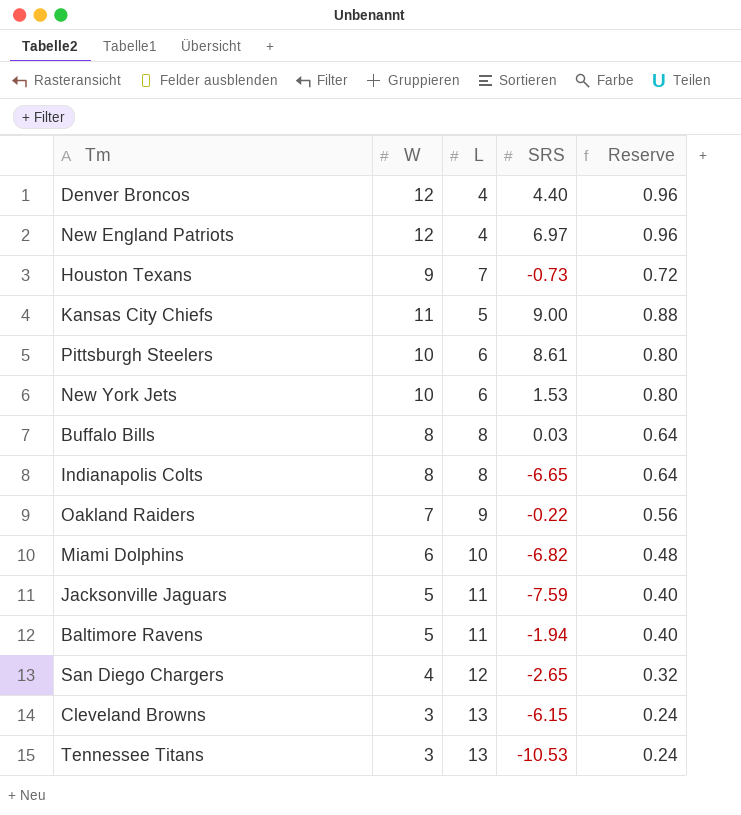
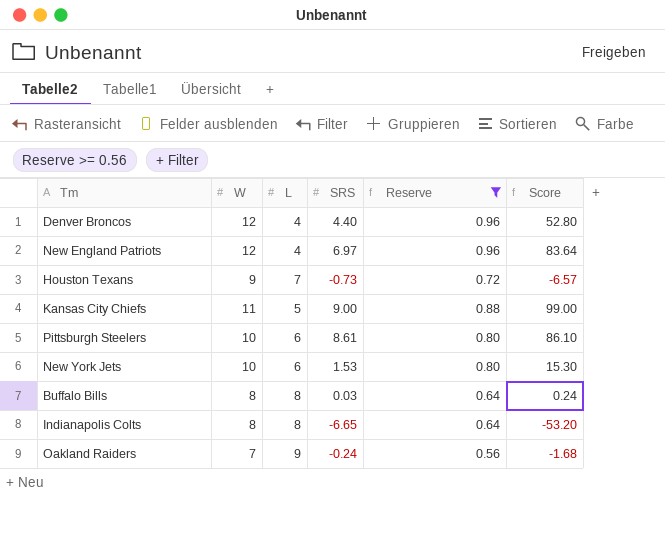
filter: none -> Reserve >= 0.56
column Score | formula: none -> [W] * [SRS]
Oakland Raiders | SRS: -0.22 -> -0.24

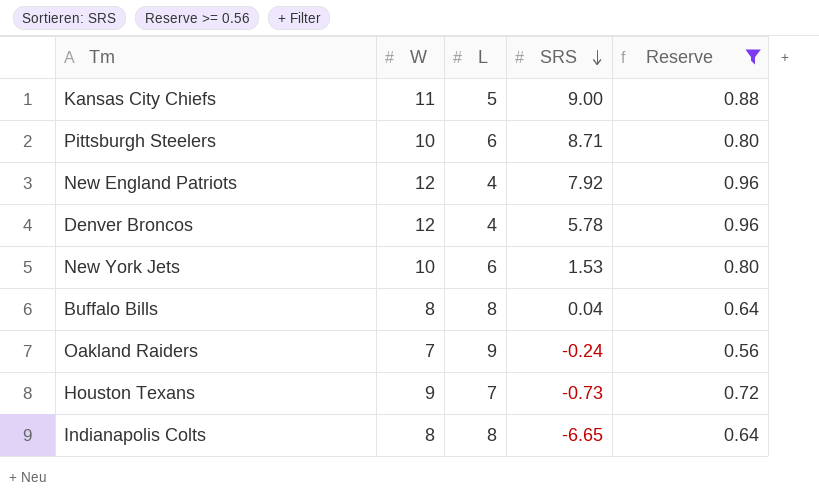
row order: none -> SRS descending
column Score | formula: [W] * [SRS] -> none
Pittsburgh Steelers | SRS: 8.61 -> 8.71
New England Patriots | SRS: 6.97 -> 7.92
Denver Broncos | SRS: 4.40 -> 5.78
Buffalo Bills | SRS: 0.03 -> 0.04

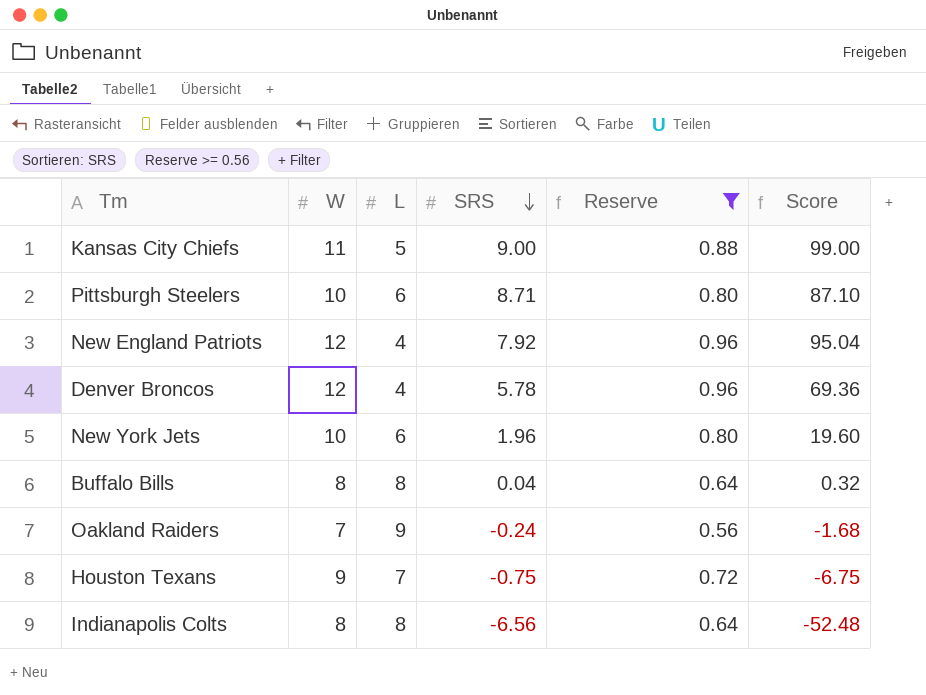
column Score | formula: none -> [W] * [SRS]
New York Jets | SRS: 1.53 -> 1.96
Houston Texans | SRS: -0.73 -> -0.75
Indianapolis Colts | SRS: -6.65 -> -6.56

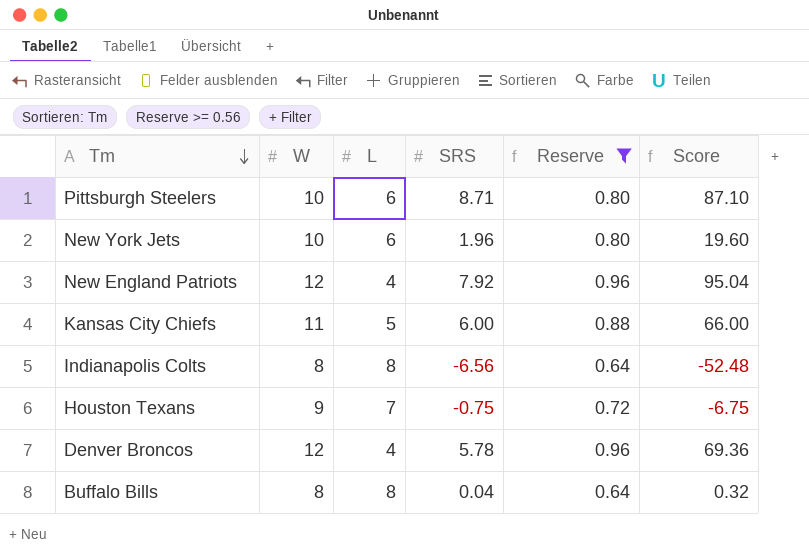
row order: SRS descending -> Tm descending
row Oakland Raiders: 7 | 9 | -0.24 | 0.56 | -1.68 -> none
Kansas City Chiefs | SRS: 9.00 -> 6.00
Kansas City Chiefs | Score: 99.00 -> 66.00

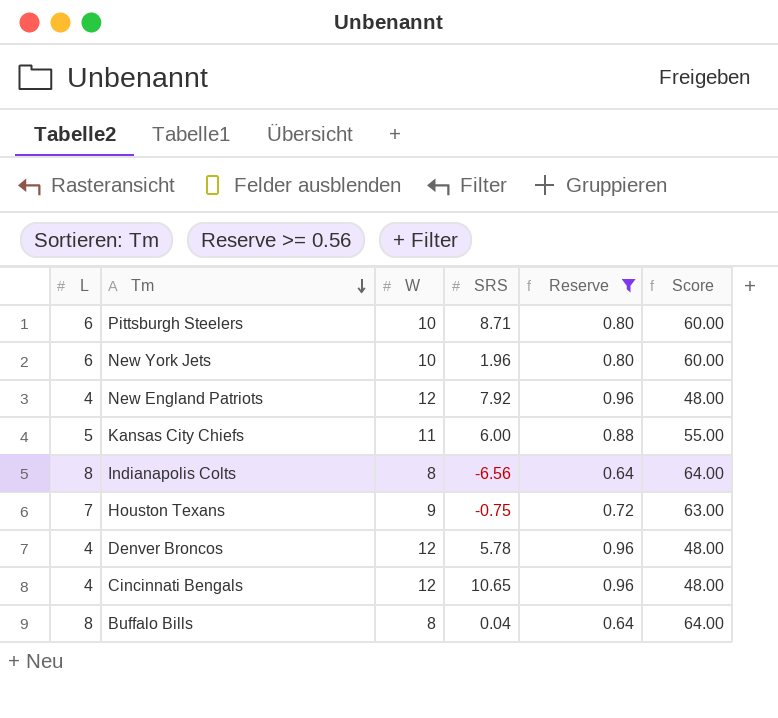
column L | position: 3 -> 1
column Score | formula: [W] * [SRS] -> [L] * [W]
row Cincinnati Bengals: none -> 4 | 12 | 10.65 | 0.96 | 48.00

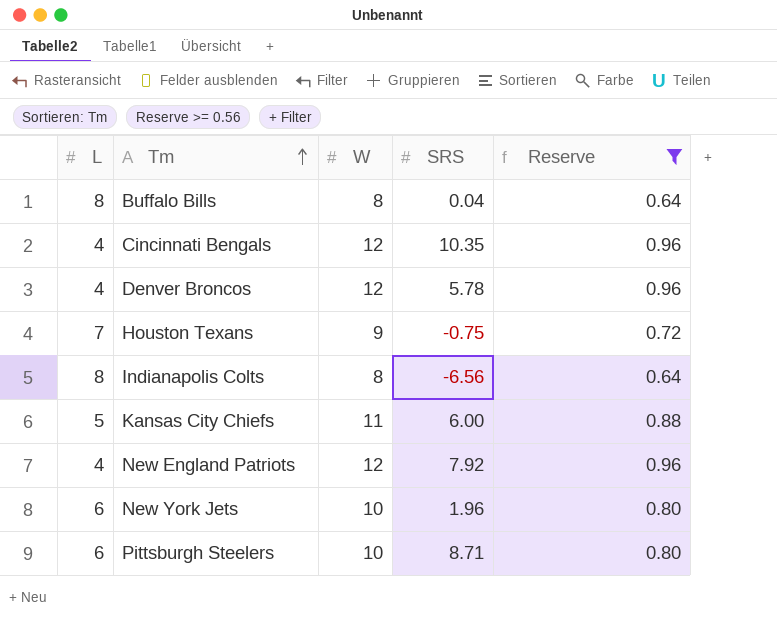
row order: Tm descending -> Tm ascending
column Score | formula: [L] * [W] -> none
Cincinnati Bengals | SRS: 10.65 -> 10.35

